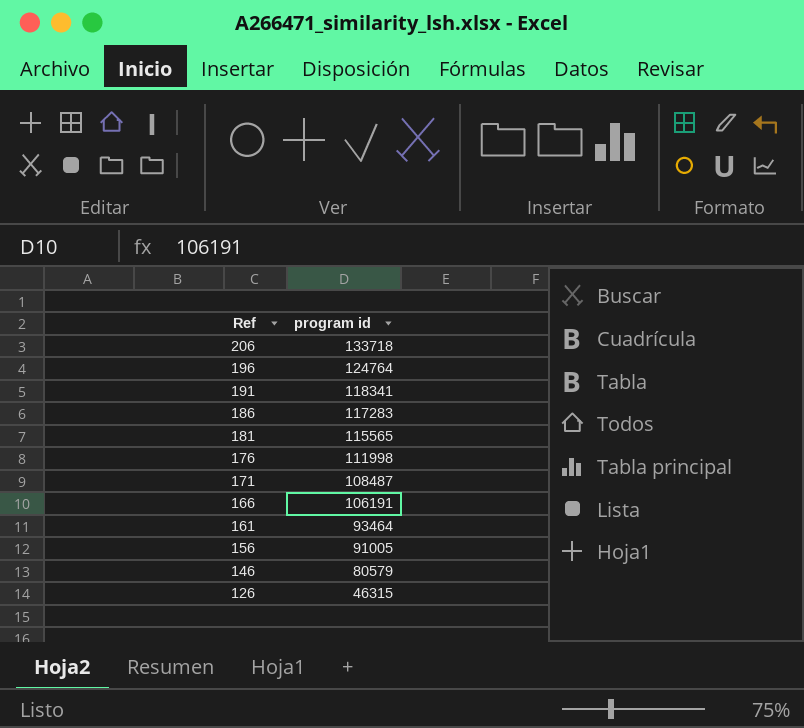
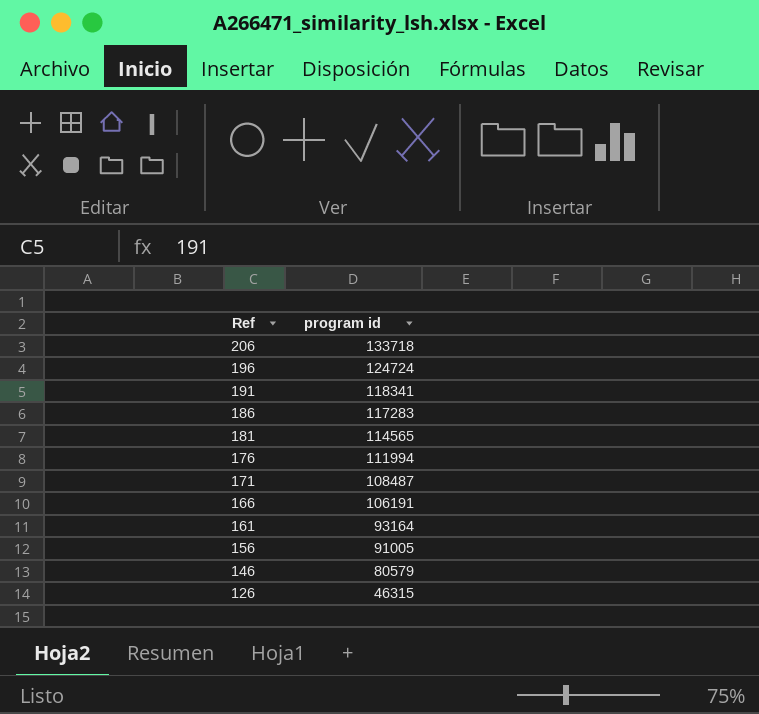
196 | program id: 124764 -> 124724
181 | program id: 115565 -> 114565
176 | program id: 111998 -> 111994
161 | program id: 93464 -> 93164

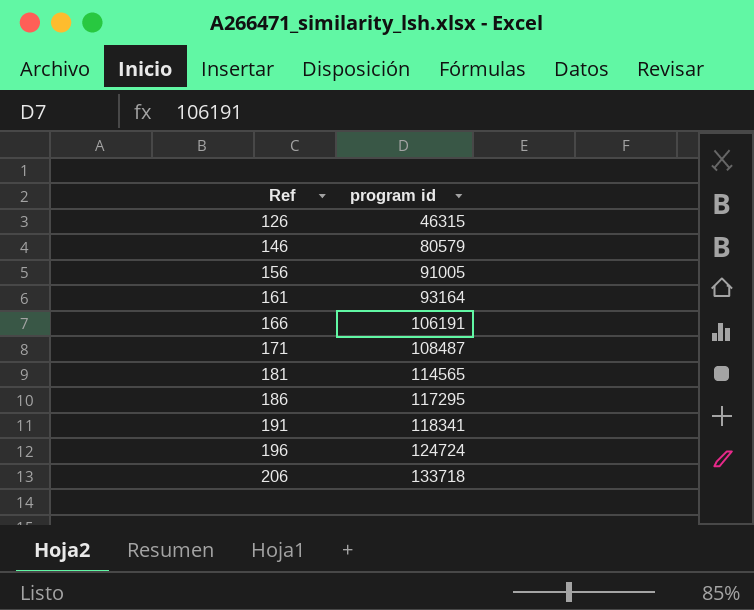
row order: Ref descending -> Ref ascending
row 176: 111994 -> none
186 | program id: 117283 -> 117295

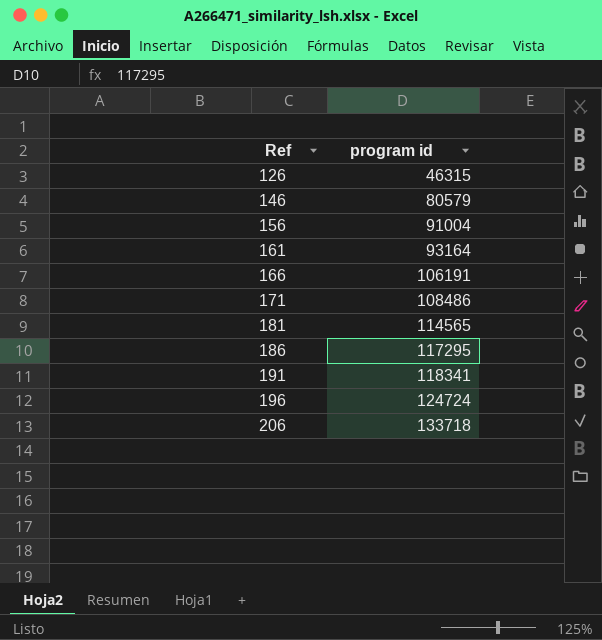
156 | program id: 91005 -> 91004
171 | program id: 108487 -> 108486

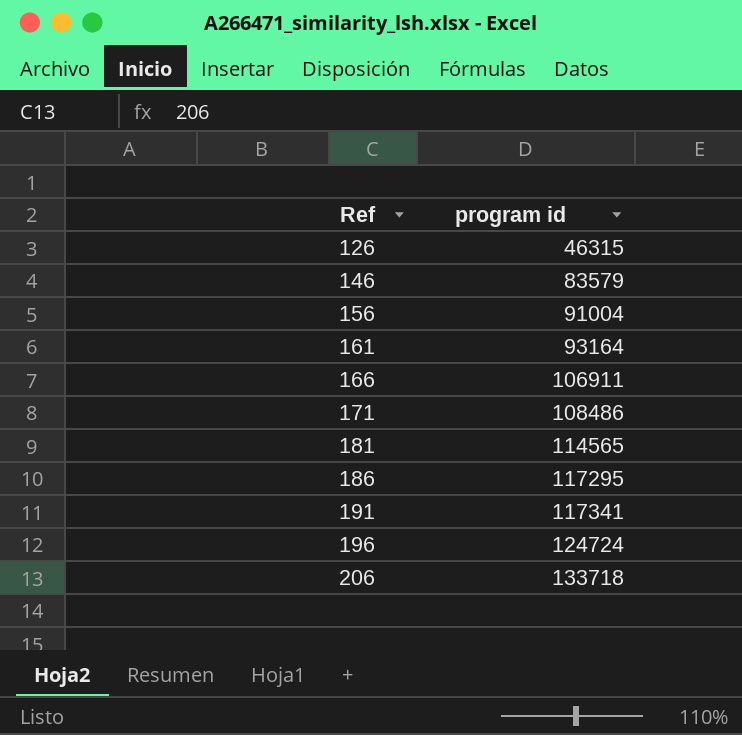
146 | program id: 80579 -> 83579
166 | program id: 106191 -> 106911
191 | program id: 118341 -> 117341

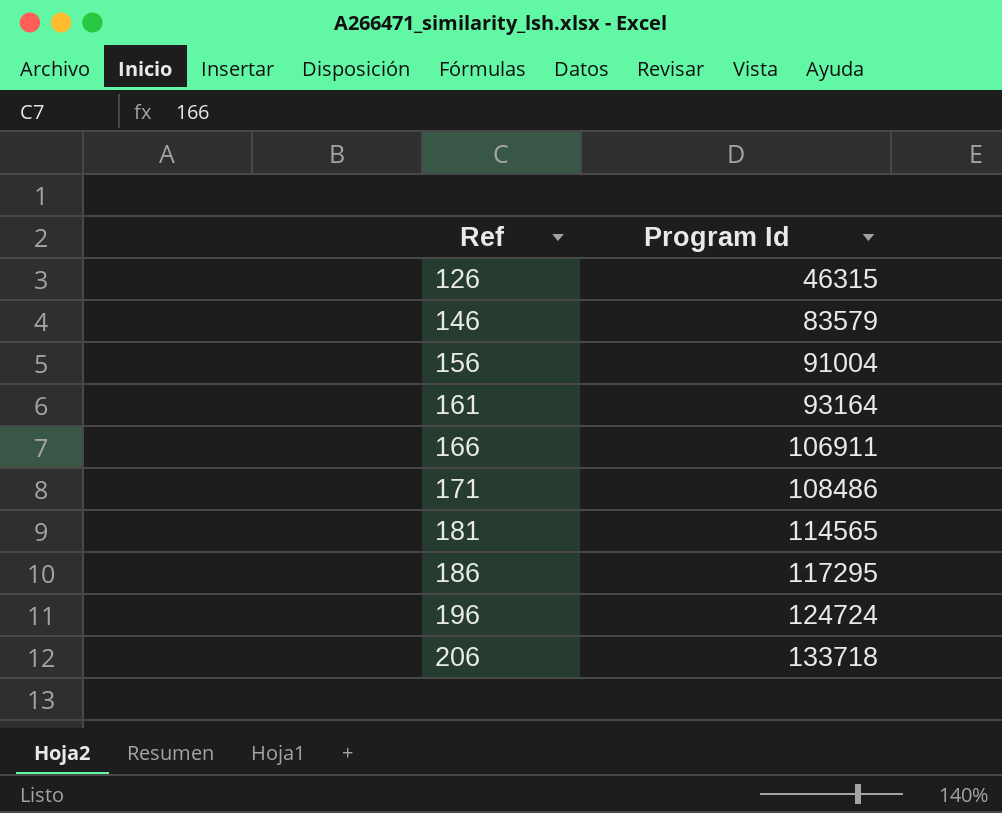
column name: program id -> Program Id
row 191: 117341 -> none

